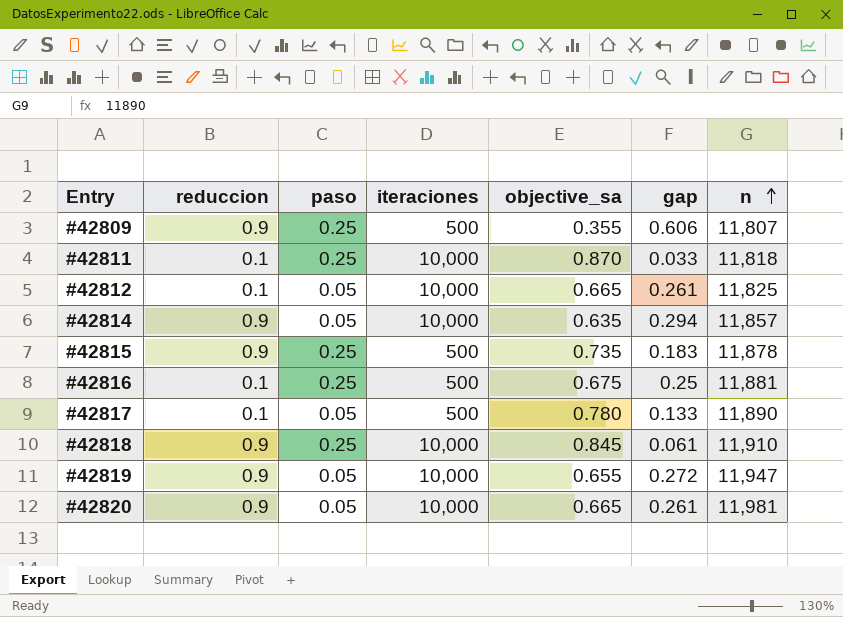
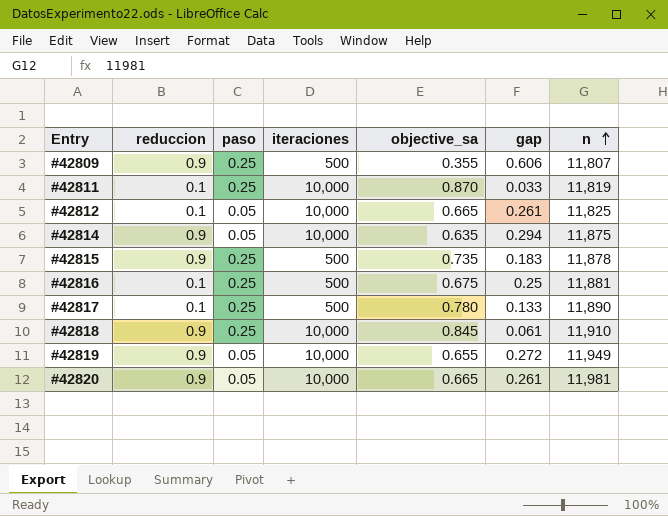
#42811 | n: 11,818 -> 11,819
#42814 | n: 11,857 -> 11,875
#42817 | paso: 0.05 -> 0.25
#42819 | n: 11,947 -> 11,949

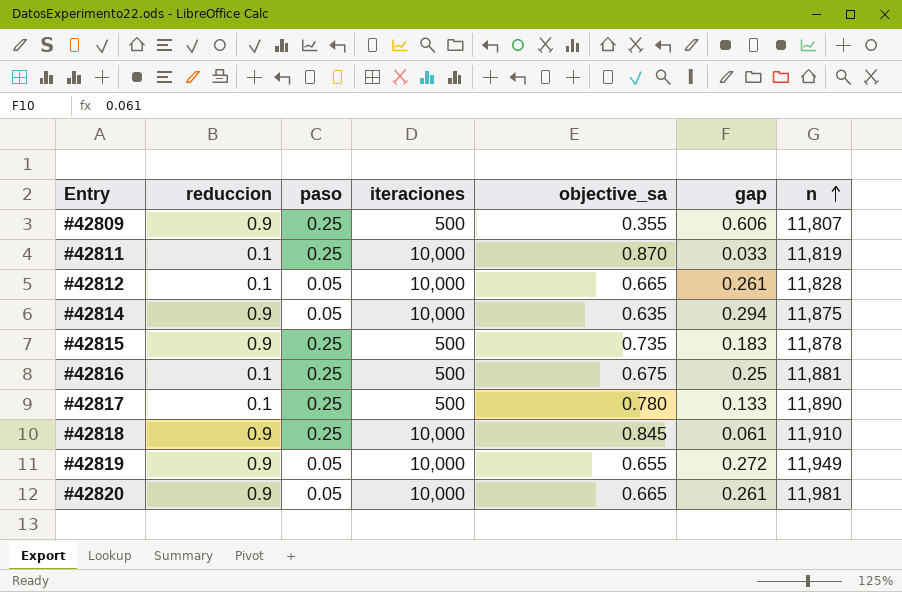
#42812 | n: 11,825 -> 11,828

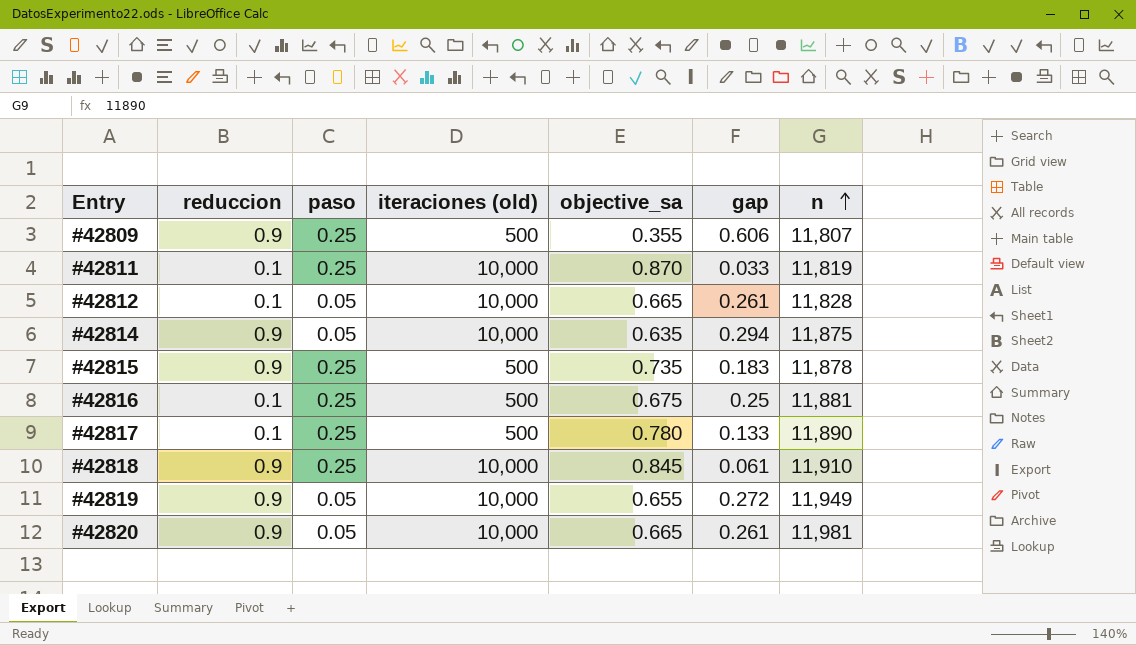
column name: iteraciones -> iteraciones (old)

